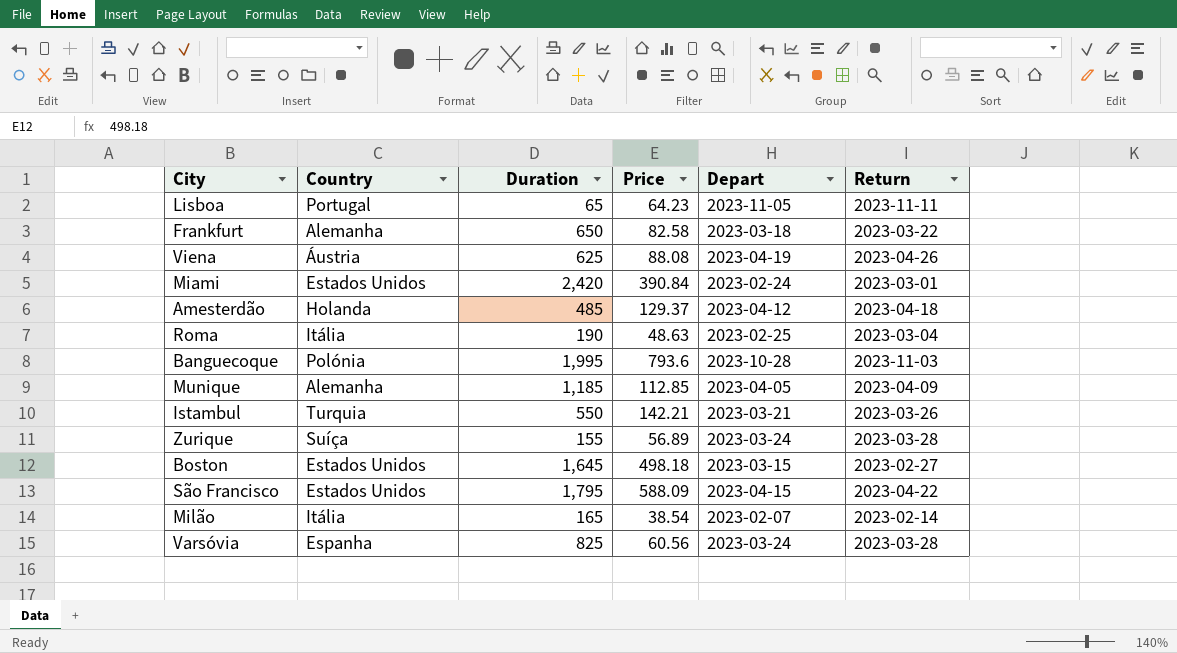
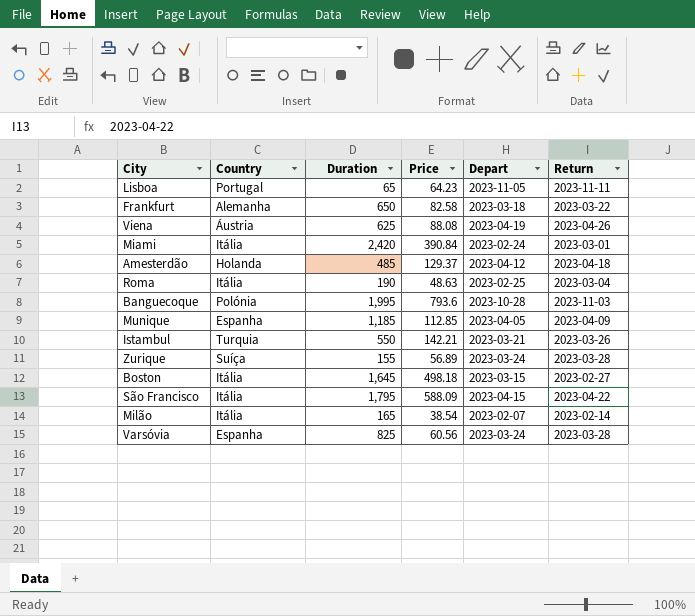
Miami | Country: Estados Unidos -> Itália
Munique | Country: Alemanha -> Espanha
Boston | Country: Estados Unidos -> Itália
São Francisco | Country: Estados Unidos -> Itália

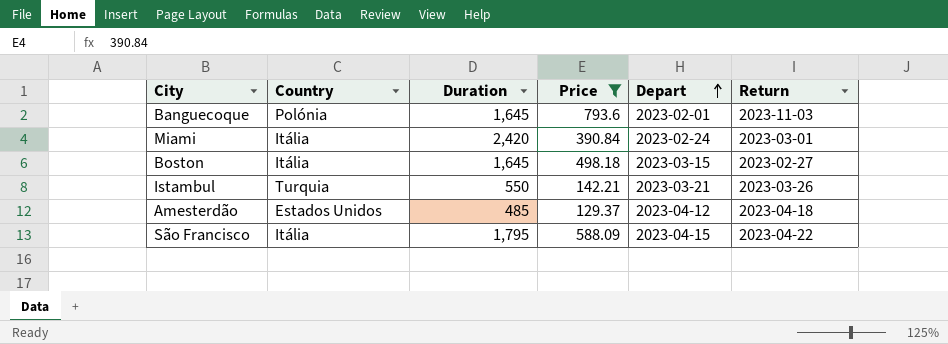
filter: none -> Price >= 129.37
row order: none -> Depart ascending
Banguecoque | Duration: 1,995 -> 1,645
Banguecoque | Depart: 2023-10-28 -> 2023-02-01
Amesterdão | Country: Holanda -> Estados Unidos

